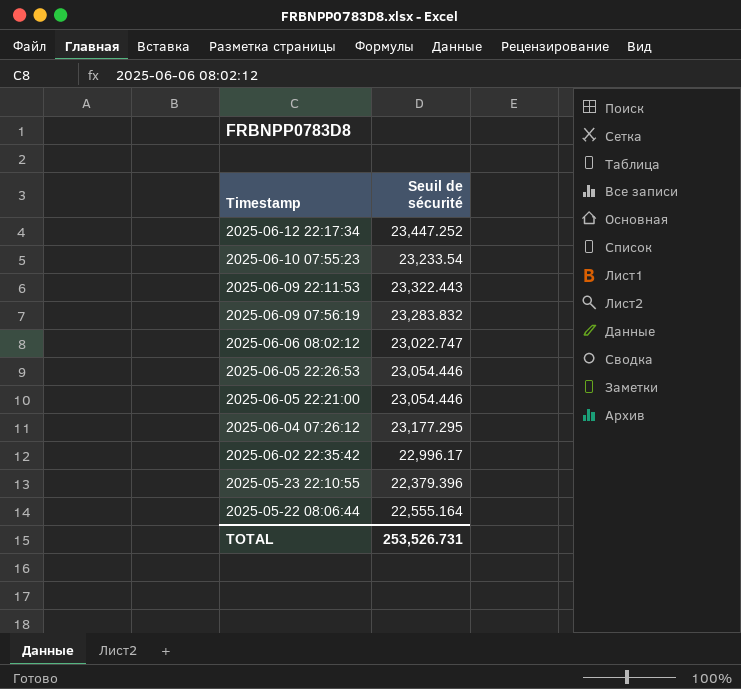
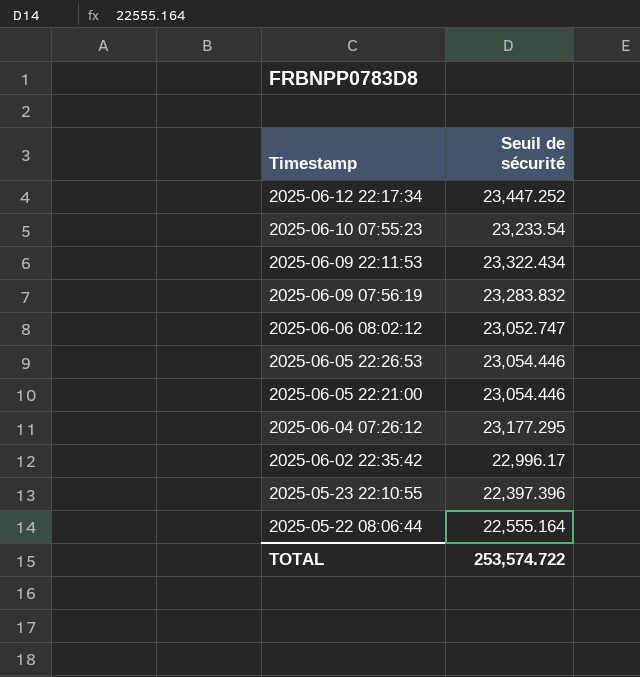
2025-06-09 22:11:53 | Seuil de sécurité: 23,322.443 -> 23,322.434
2025-06-06 08:02:12 | Seuil de sécurité: 23,022.747 -> 23,052.747
2025-05-23 22:10:55 | Seuil de sécurité: 22,379.396 -> 22,397.396
TOTAL | Seuil de sécurité: 253,526.731 -> 253,574.722

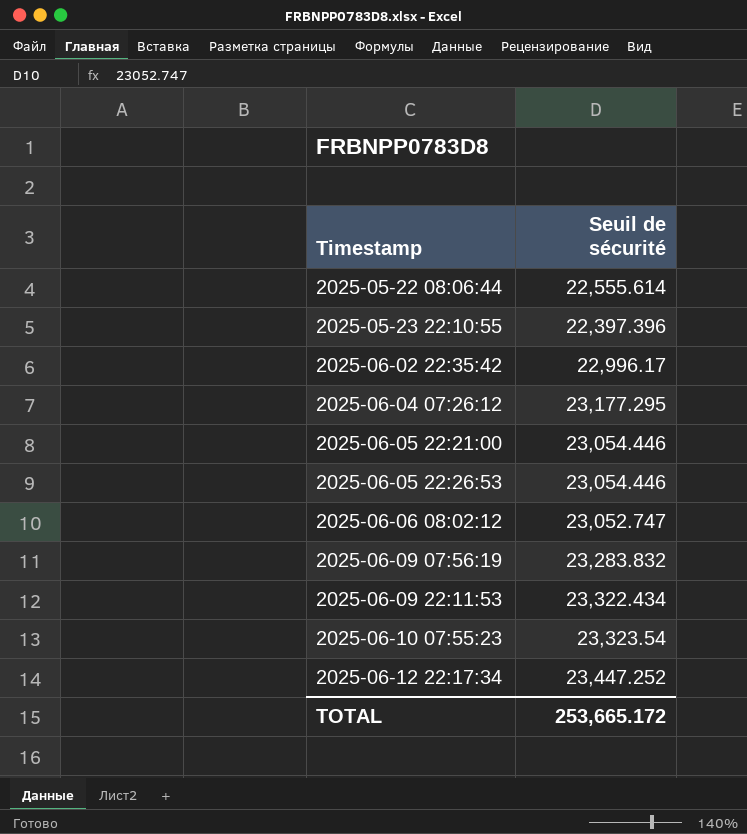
row order: Timestamp descending -> Timestamp ascending
2025-05-22 08:06:44 | Seuil de sécurité: 22,555.164 -> 22,555.614
2025-06-10 07:55:23 | Seuil de sécurité: 23,233.54 -> 23,323.54
TOTAL | Seuil de sécurité: 253,574.722 -> 253,665.172

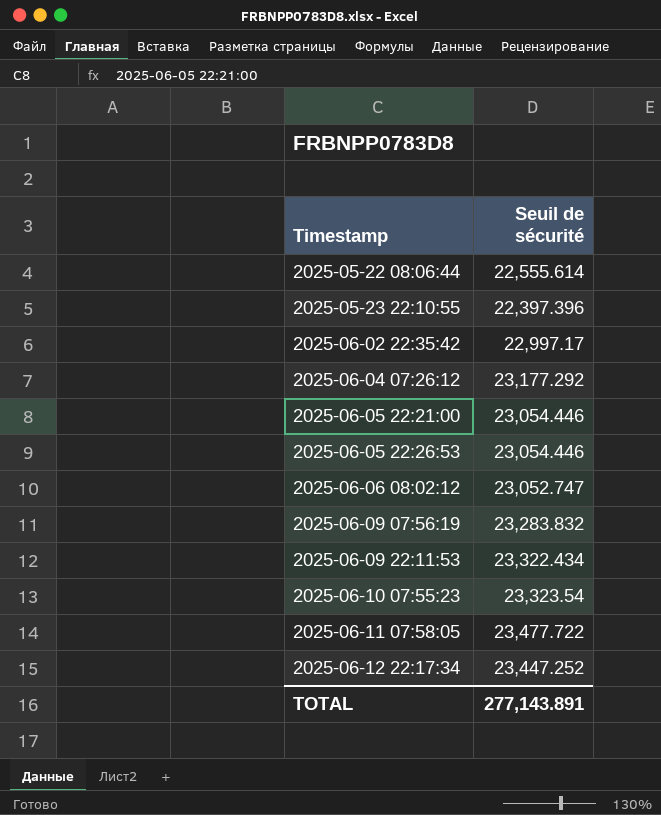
2025-06-02 22:35:42 | Seuil de sécurité: 22,996.17 -> 22,997.17
2025-06-04 07:26:12 | Seuil de sécurité: 23,177.295 -> 23,177.292
row 2025-06-11 07:58:05: none -> 23,477.722
TOTAL | Seuil de sécurité: 253,665.172 -> 277,143.891

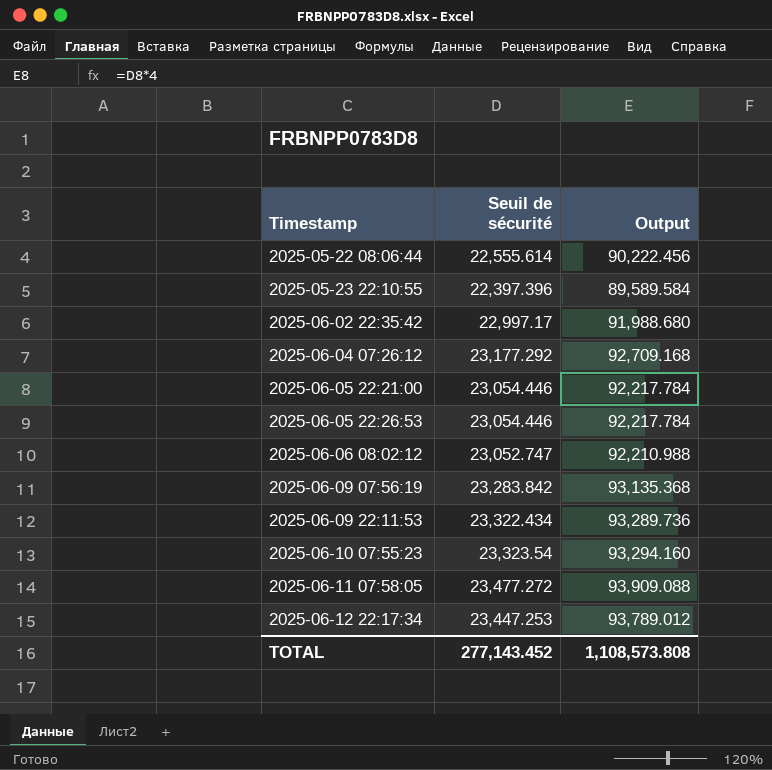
column Output | formula: none -> [Seuil de sécurité] * 4
2025-06-09 07:56:19 | Seuil de sécurité: 23,283.832 -> 23,283.842
2025-06-11 07:58:05 | Seuil de sécurité: 23,477.722 -> 23,477.272
2025-06-12 22:17:34 | Seuil de sécurité: 23,447.252 -> 23,447.253
TOTAL | Seuil de sécurité: 277,143.891 -> 277,143.452

